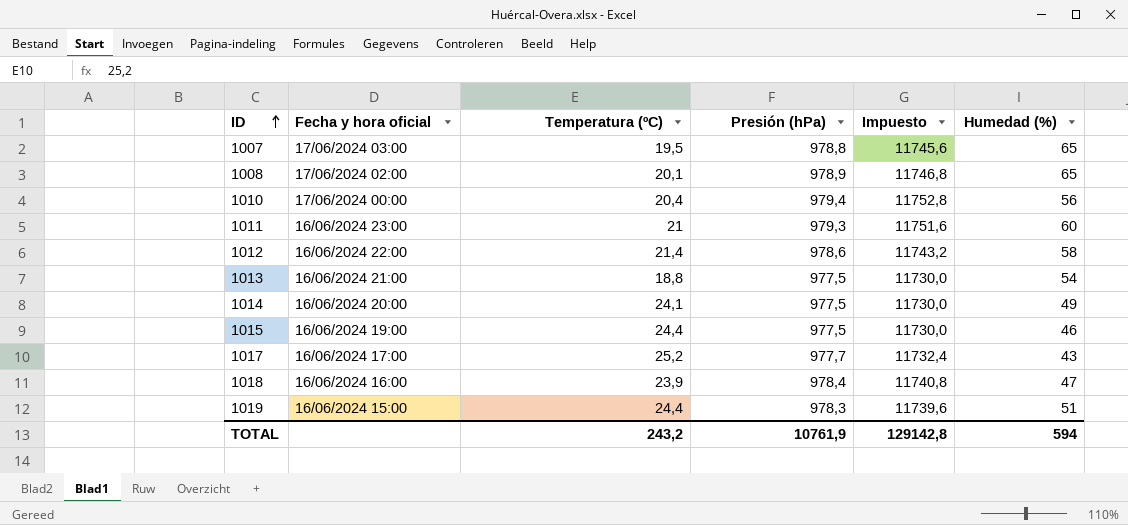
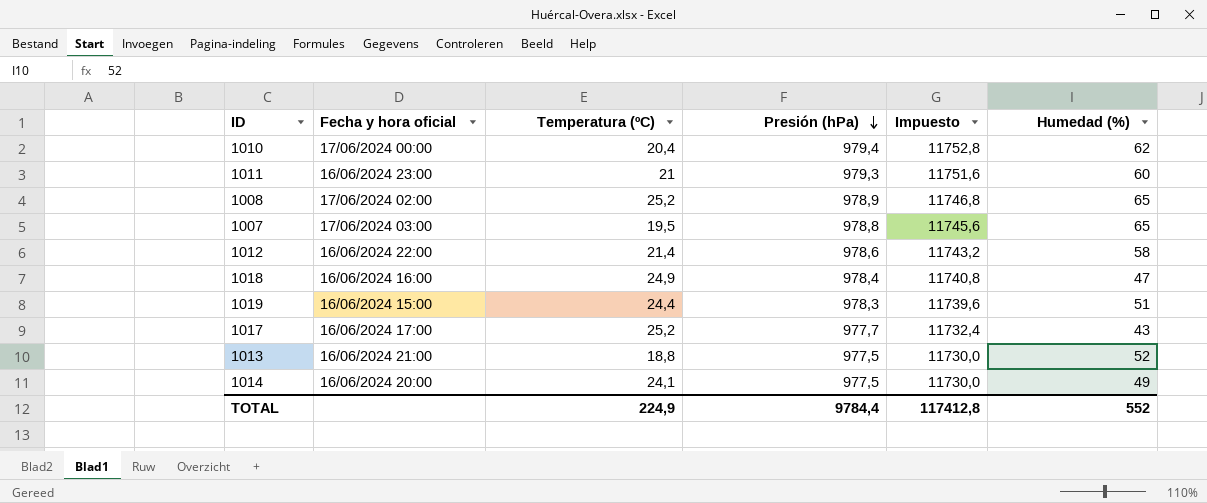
row order: ID ascending -> Presión (hPa) descending
row 1015: 16/06/2024 19:00 | 24,4 | 977,5 | 11730,0 | 46 -> none
1010 | Humedad (%): 56 -> 62
1008 | Temperatura (ºC): 20,1 -> 25,2
1018 | Temperatura (ºC): 23,9 -> 24,9
1013 | Humedad (%): 54 -> 52
TOTAL | Temperatura (ºC): 243,2 -> 224,9
TOTAL | Presión (hPa): 10761,9 -> 9784,4
TOTAL | Impuesto: 129142,8 -> 117412,8
TOTAL | Humedad (%): 594 -> 552

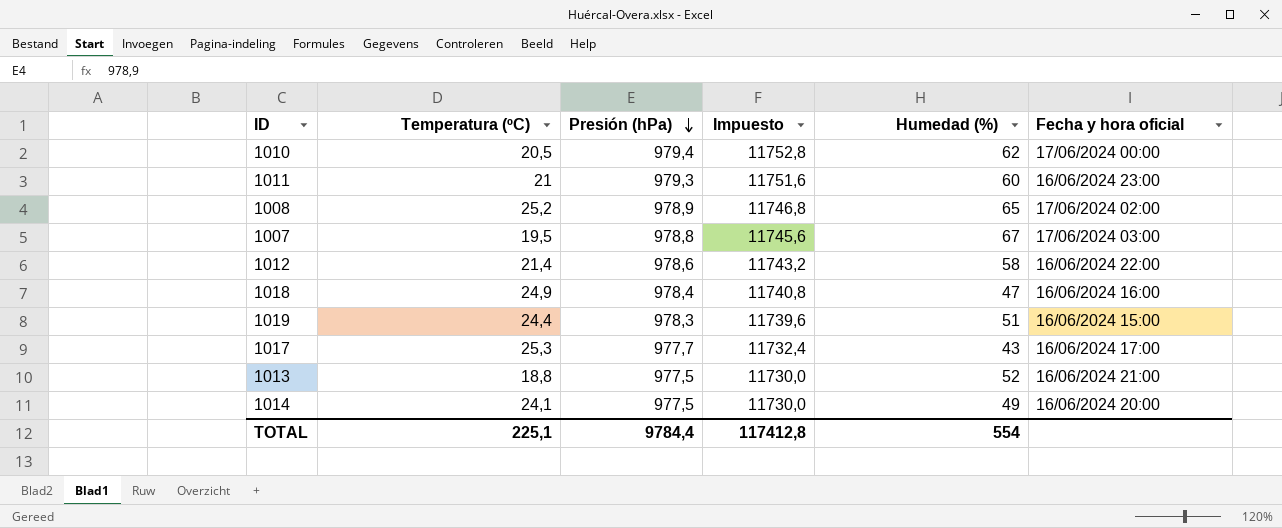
column Fecha y hora oficial | position: 2 -> 6
1010 | Temperatura (ºC): 20,4 -> 20,5
1007 | Humedad (%): 65 -> 67
1017 | Temperatura (ºC): 25,2 -> 25,3
TOTAL | Temperatura (ºC): 224,9 -> 225,1
TOTAL | Humedad (%): 552 -> 554

